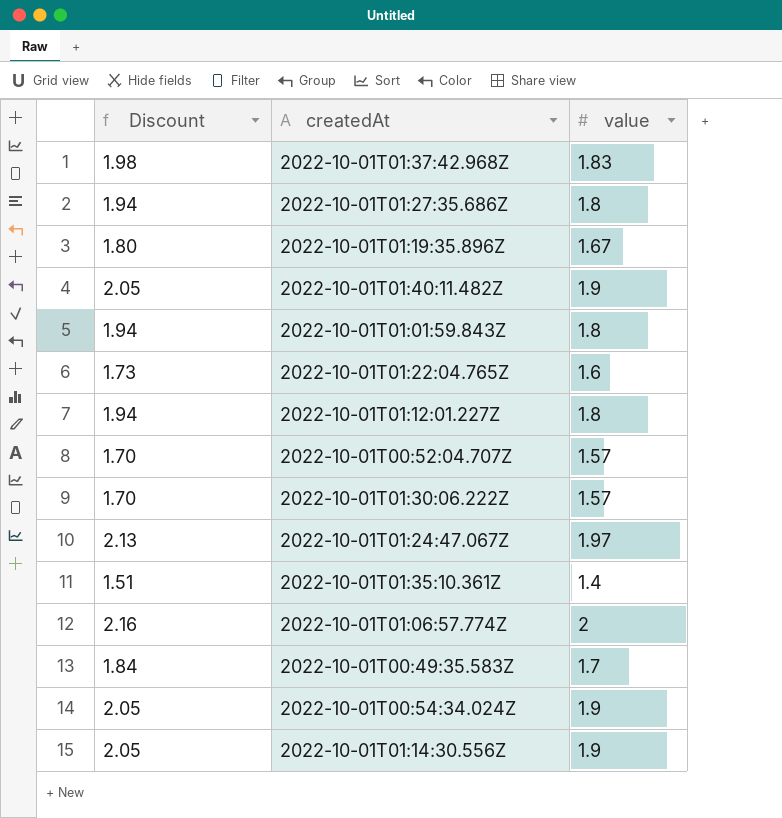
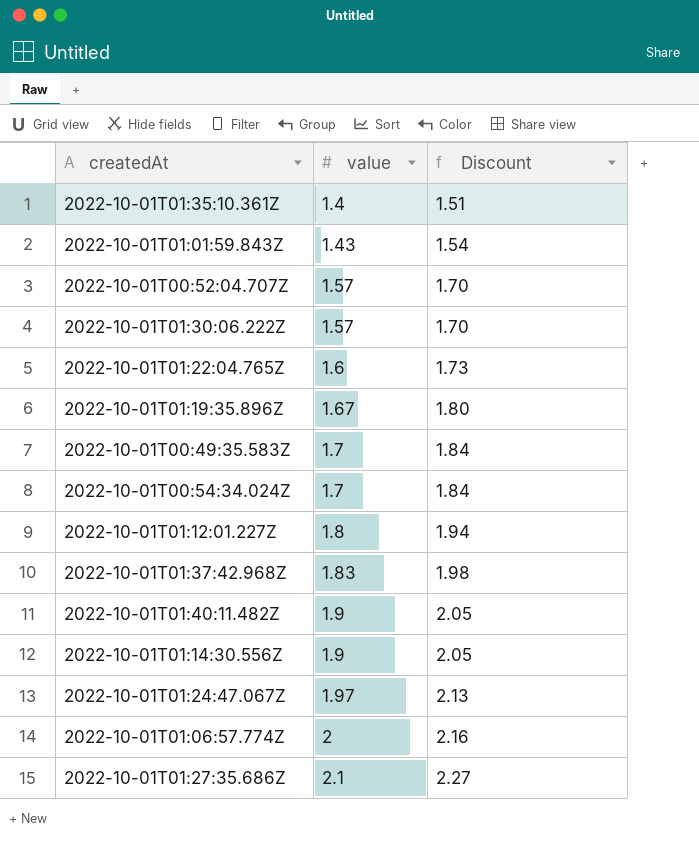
row order: none -> value ascending
column Discount | position: 1 -> 3
2022-10-01T01:01:59.843Z | value: 1.8 -> 1.43
2022-10-01T01:01:59.843Z | Discount: 1.94 -> 1.54
2022-10-01T00:54:34.024Z | value: 1.9 -> 1.7
2022-10-01T00:54:34.024Z | Discount: 2.05 -> 1.84
2022-10-01T01:27:35.686Z | value: 1.8 -> 2.1
2022-10-01T01:27:35.686Z | Discount: 1.94 -> 2.27

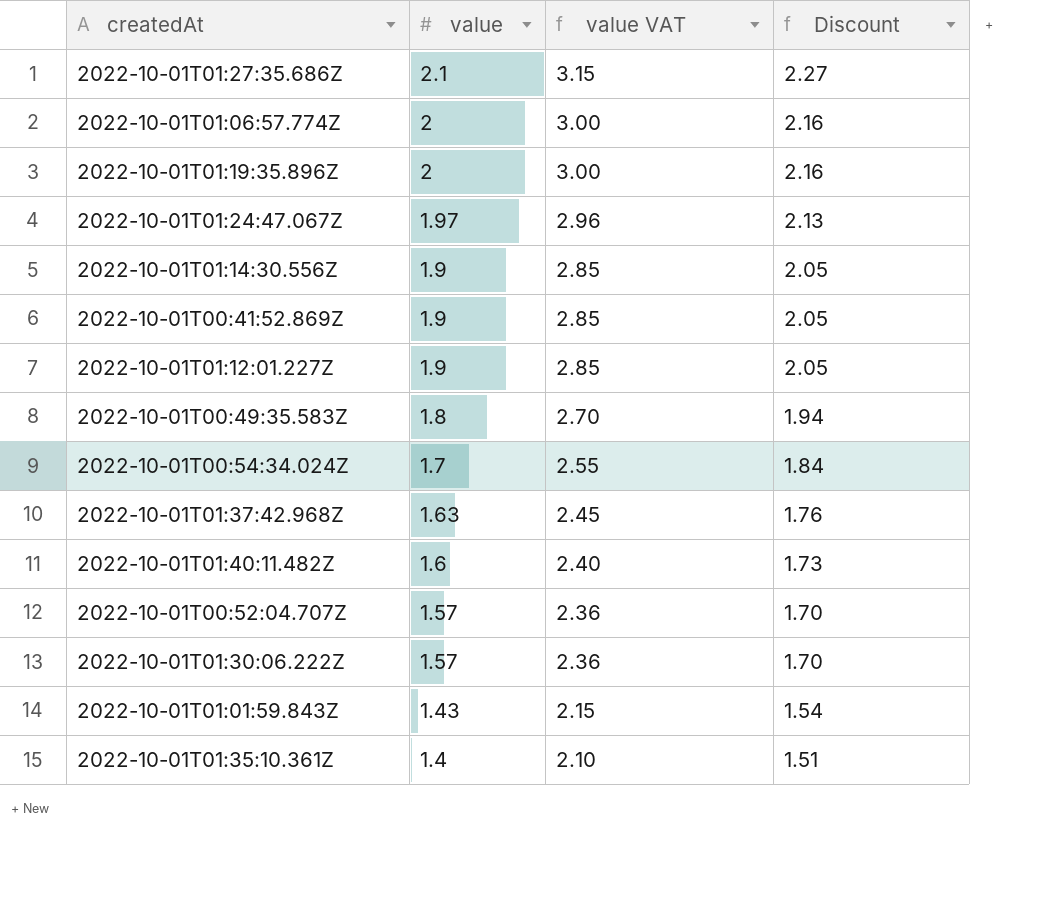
row order: value ascending -> value descending
column value VAT | formula: none -> [value] * 1.5
row 2022-10-01T01:22:04.765Z: 1.6 | 1.73 -> none
2022-10-01T01:19:35.896Z | value: 1.67 -> 2
2022-10-01T01:19:35.896Z | Discount: 1.80 -> 2.16
row 2022-10-01T00:41:52.869Z: none -> 1.9 | 2.85 | 2.05
2022-10-01T01:12:01.227Z | value: 1.8 -> 1.9
2022-10-01T01:12:01.227Z | Discount: 1.94 -> 2.05
2022-10-01T00:49:35.583Z | value: 1.7 -> 1.8
2022-10-01T00:49:35.583Z | Discount: 1.84 -> 1.94
2022-10-01T01:37:42.968Z | value: 1.83 -> 1.63
2022-10-01T01:37:42.968Z | Discount: 1.98 -> 1.76
2022-10-01T01:40:11.482Z | value: 1.9 -> 1.6
2022-10-01T01:40:11.482Z | Discount: 2.05 -> 1.73

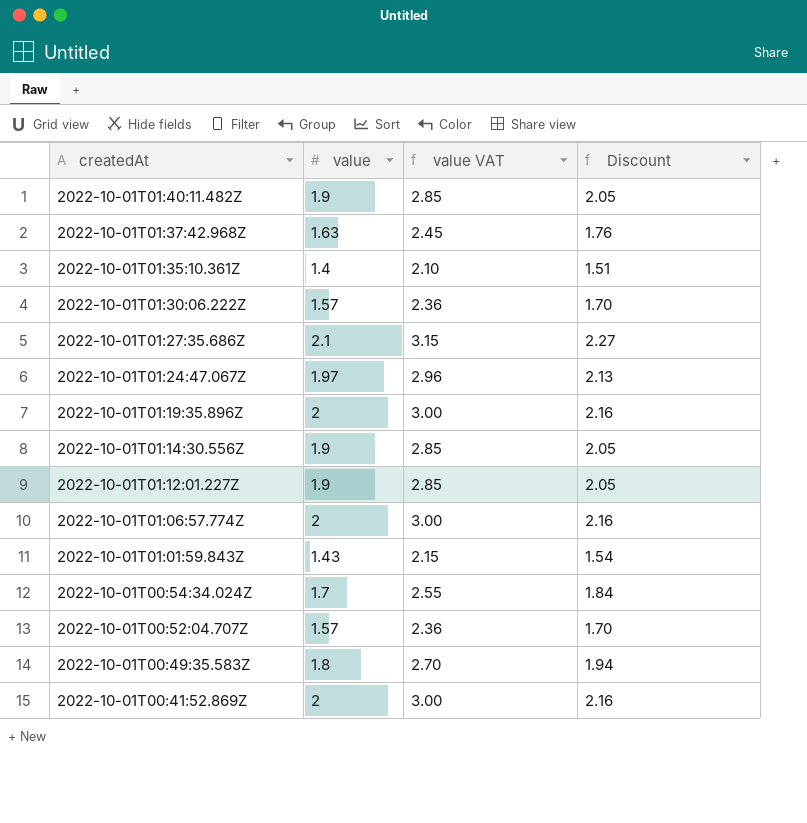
row order: value descending -> createdAt descending
2022-10-01T01:40:11.482Z | value: 1.6 -> 1.9
2022-10-01T01:40:11.482Z | value VAT: 2.40 -> 2.85
2022-10-01T01:40:11.482Z | Discount: 1.73 -> 2.05
2022-10-01T00:41:52.869Z | value: 1.9 -> 2
2022-10-01T00:41:52.869Z | value VAT: 2.85 -> 3.00
2022-10-01T00:41:52.869Z | Discount: 2.05 -> 2.16

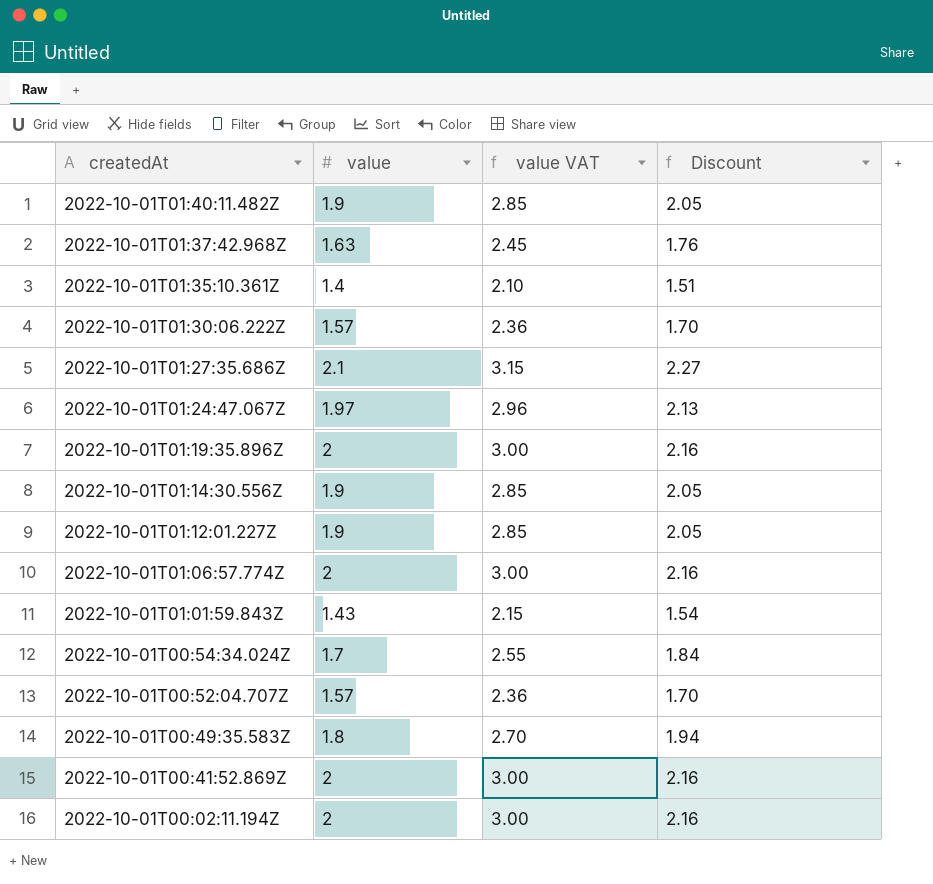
row 2022-10-01T00:02:11.194Z: none -> 2 | 3.00 | 2.16

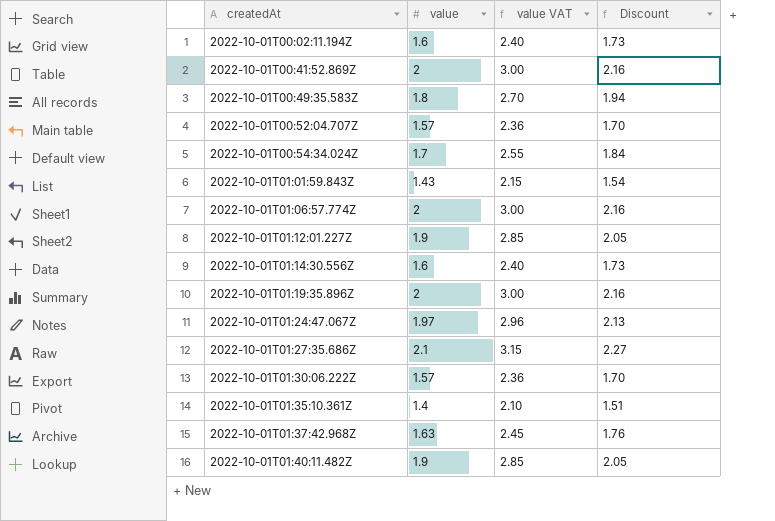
row order: createdAt descending -> createdAt ascending
2022-10-01T00:02:11.194Z | value: 2 -> 1.6
2022-10-01T00:02:11.194Z | value VAT: 3.00 -> 2.40
2022-10-01T00:02:11.194Z | Discount: 2.16 -> 1.73
2022-10-01T01:14:30.556Z | value: 1.9 -> 1.6
2022-10-01T01:14:30.556Z | value VAT: 2.85 -> 2.40
2022-10-01T01:14:30.556Z | Discount: 2.05 -> 1.73

